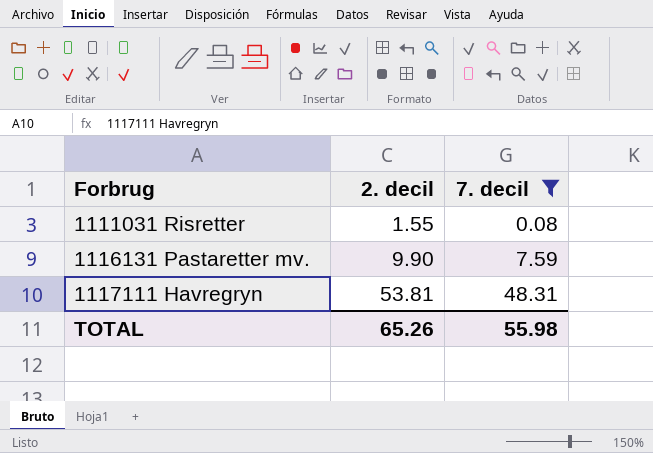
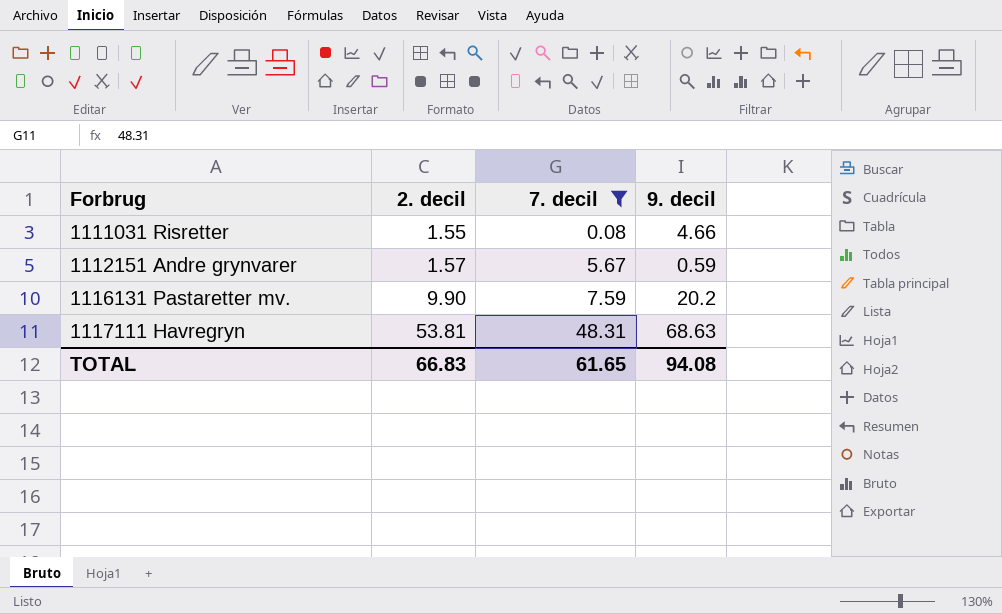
column 9. decil | position: none -> 4
row 1112151 Andre grynvarer: none -> 1.57 | 5.67 | 0.59
TOTAL | 2. decil: 65.26 -> 66.83
TOTAL | 7. decil: 55.98 -> 61.65

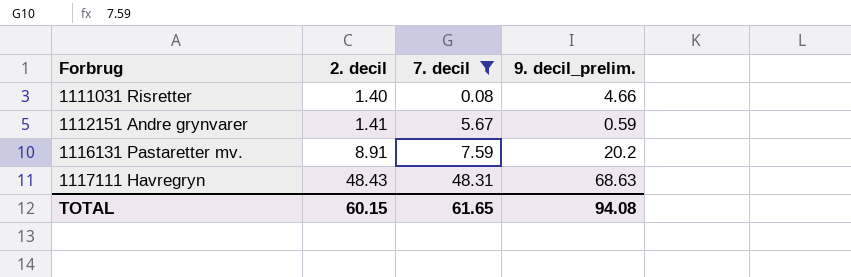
column name: 9. decil -> 9. decil_prelim.
1111031 Risretter | 2. decil: 1.55 -> 1.40
1112151 Andre grynvarer | 2. decil: 1.57 -> 1.41
1116131 Pastaretter mv. | 2. decil: 9.90 -> 8.91
1117111 Havregryn | 2. decil: 53.81 -> 48.43
TOTAL | 2. decil: 66.83 -> 60.15

